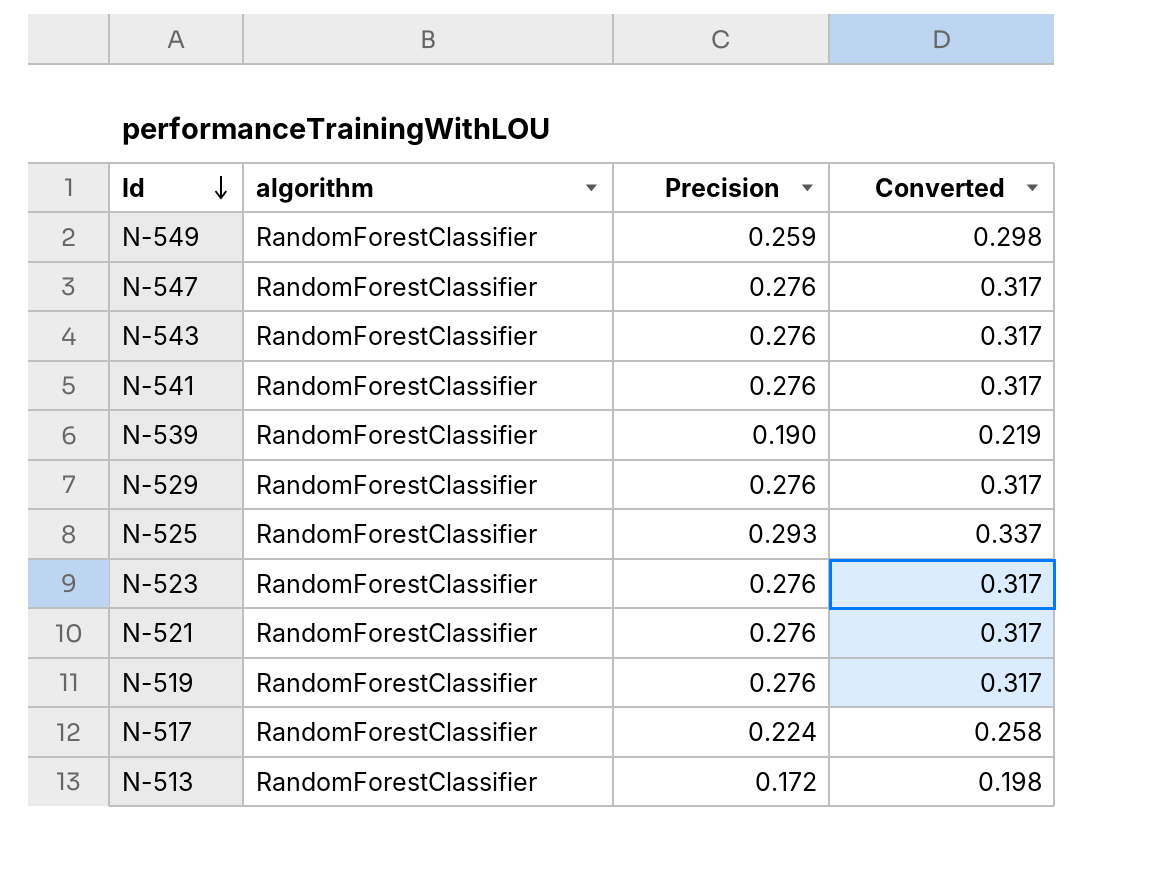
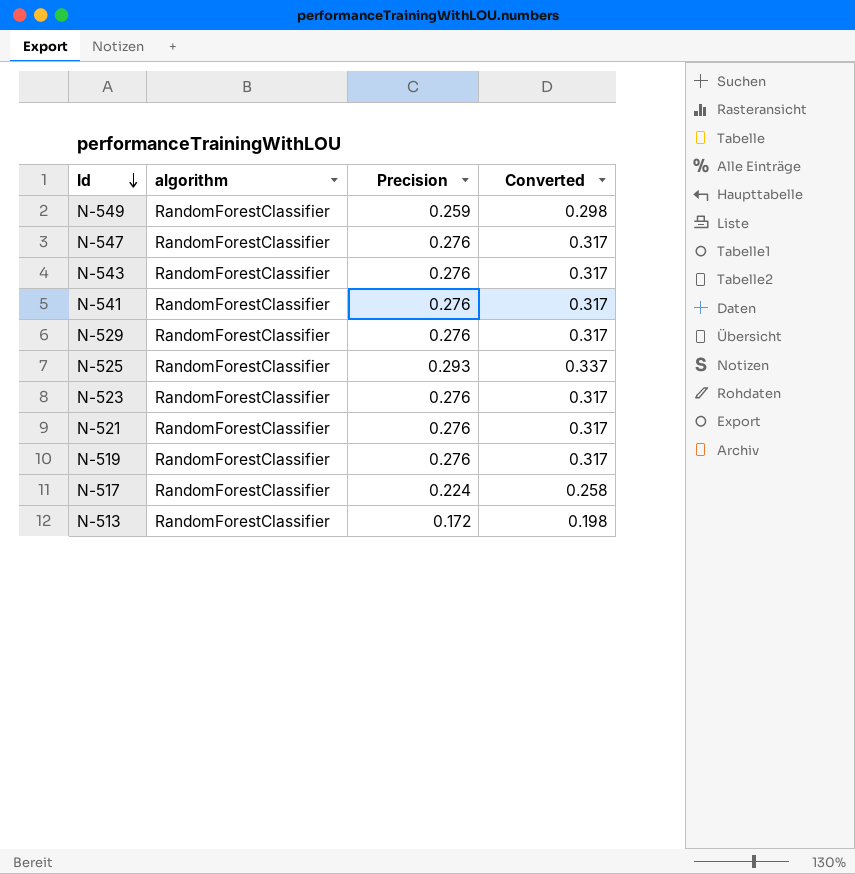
row N-539: RandomForestClassifier | 0.190 | 0.219 -> none

